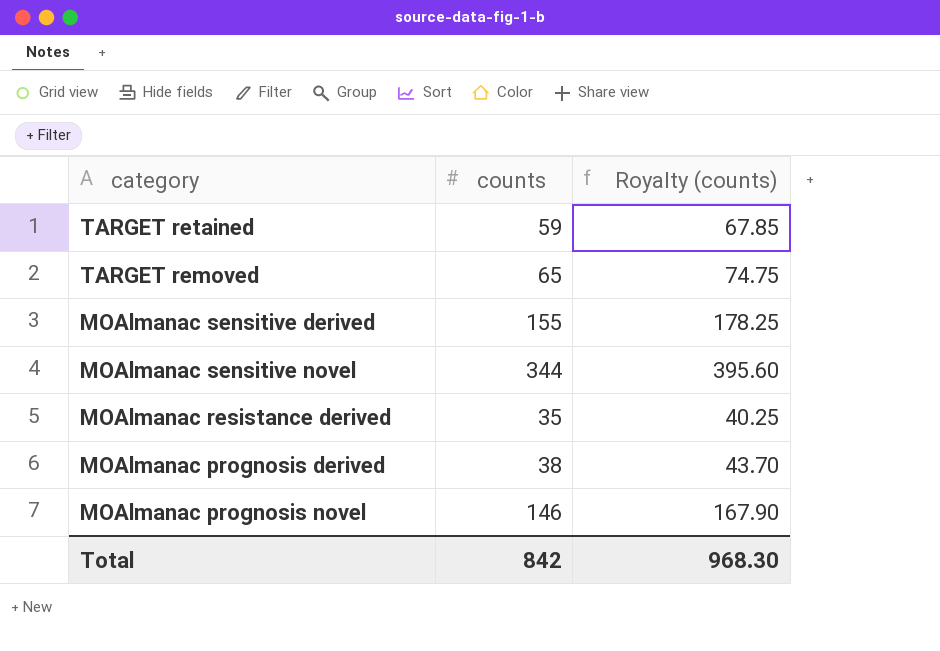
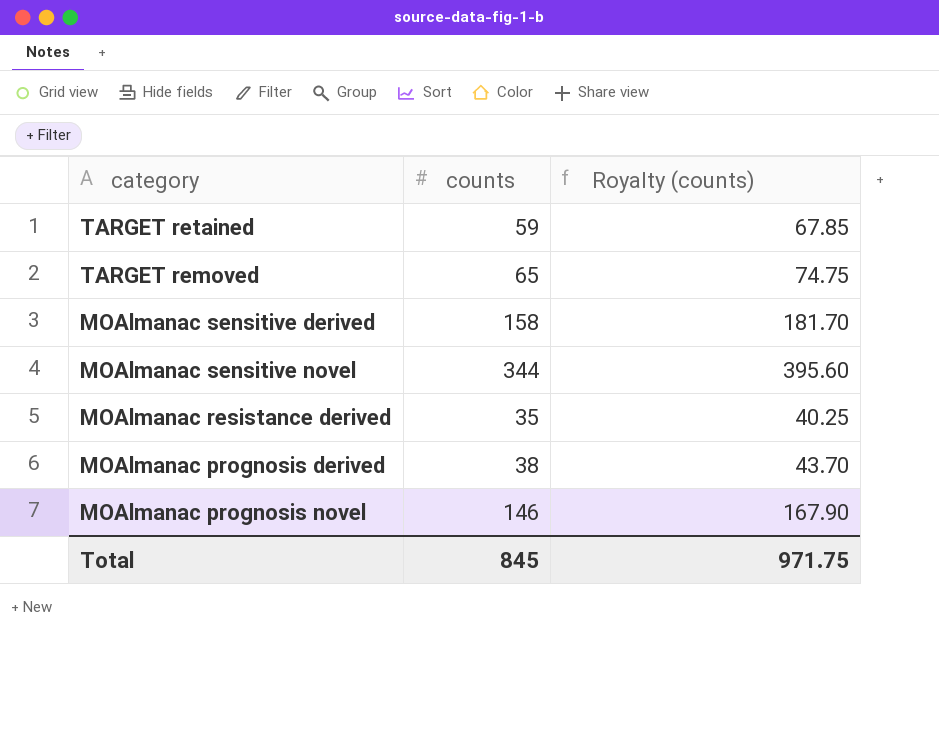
MOAlmanac sensitive derived | counts: 155 -> 158
MOAlmanac sensitive derived | Royalty (counts): 178.25 -> 181.70
Total | counts: 842 -> 845
Total | Royalty (counts): 968.30 -> 971.75

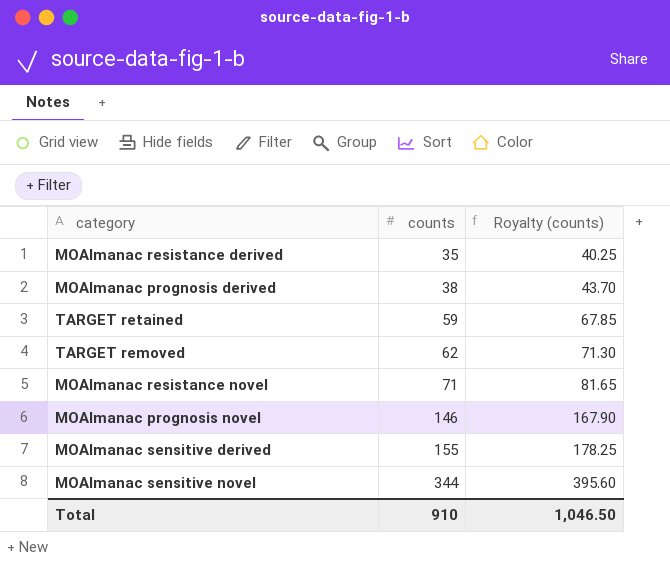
row order: none -> counts ascending
TARGET removed | counts: 65 -> 62
TARGET removed | Royalty (counts): 74.75 -> 71.30
row MOAlmanac resistance novel: none -> 71 | 81.65
MOAlmanac sensitive derived | counts: 158 -> 155
MOAlmanac sensitive derived | Royalty (counts): 181.70 -> 178.25
Total | counts: 845 -> 910
Total | Royalty (counts): 971.75 -> 1,046.50

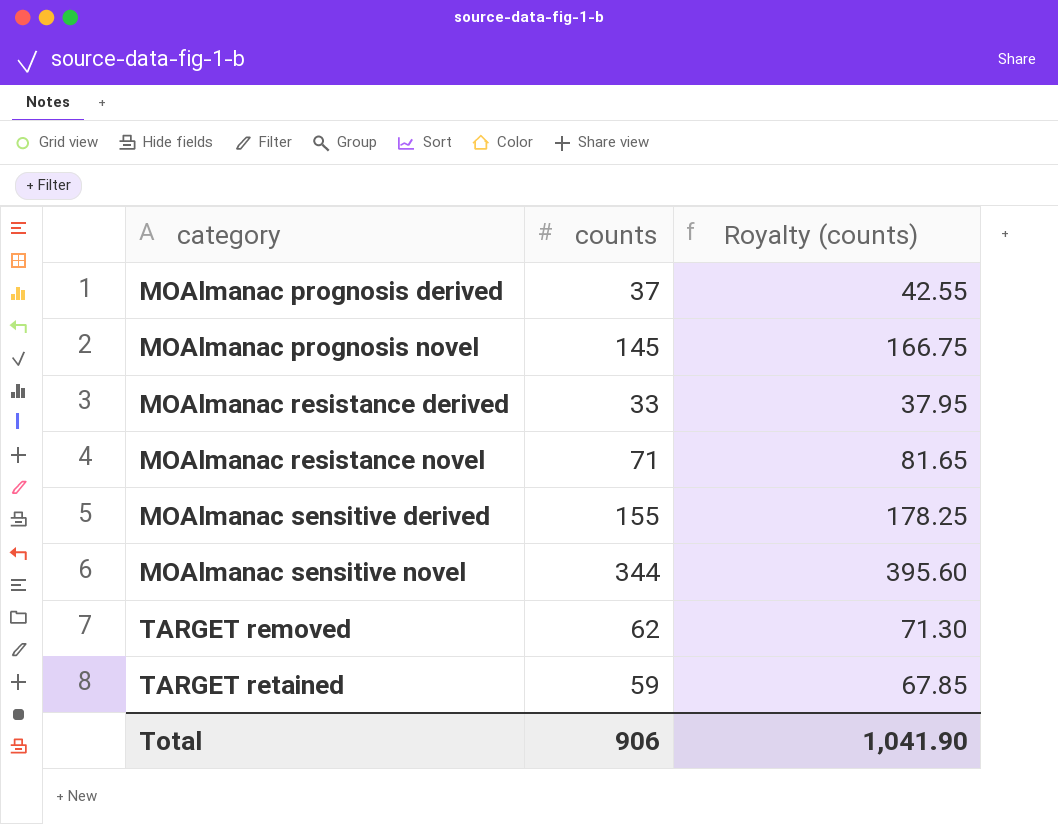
row order: counts ascending -> category ascending
MOAlmanac prognosis derived | counts: 38 -> 37
MOAlmanac prognosis derived | Royalty (counts): 43.70 -> 42.55
MOAlmanac prognosis novel | counts: 146 -> 145
MOAlmanac prognosis novel | Royalty (counts): 167.90 -> 166.75
MOAlmanac resistance derived | counts: 35 -> 33
MOAlmanac resistance derived | Royalty (counts): 40.25 -> 37.95
Total | counts: 910 -> 906
Total | Royalty (counts): 1,046.50 -> 1,041.90

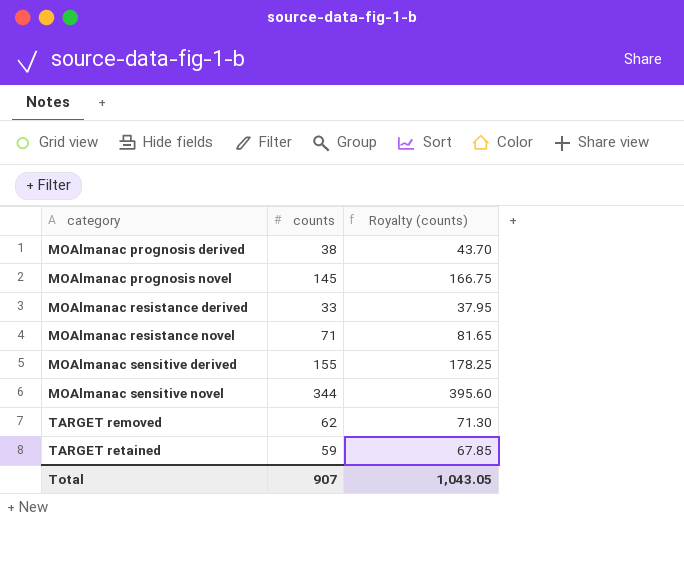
MOAlmanac prognosis derived | counts: 37 -> 38
MOAlmanac prognosis derived | Royalty (counts): 42.55 -> 43.70
Total | counts: 906 -> 907
Total | Royalty (counts): 1,041.90 -> 1,043.05

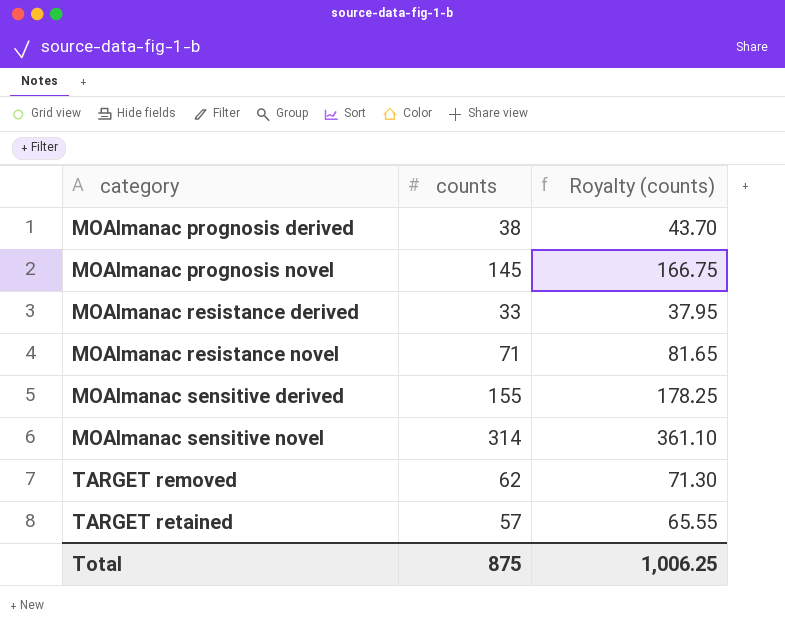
MOAlmanac sensitive novel | counts: 344 -> 314
MOAlmanac sensitive novel | Royalty (counts): 395.60 -> 361.10
TARGET retained | counts: 59 -> 57
TARGET retained | Royalty (counts): 67.85 -> 65.55
Total | counts: 907 -> 875
Total | Royalty (counts): 1,043.05 -> 1,006.25

